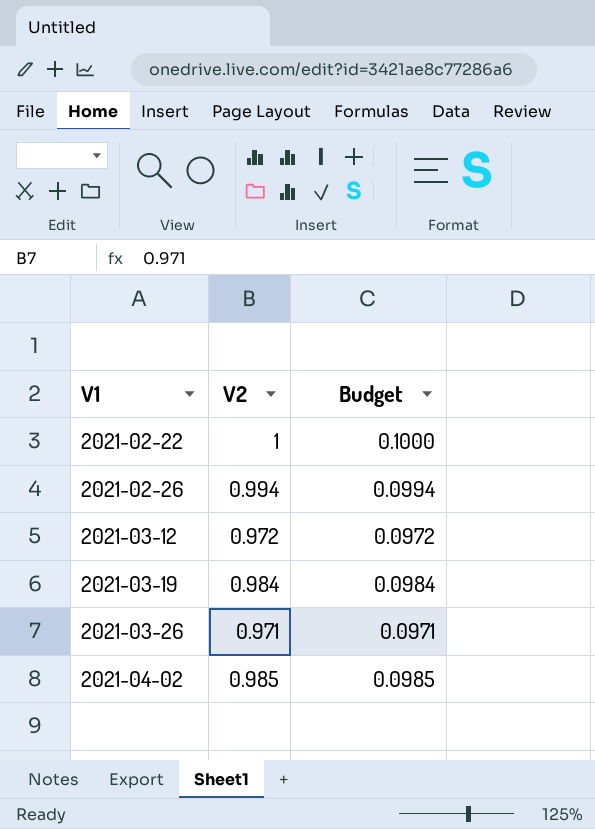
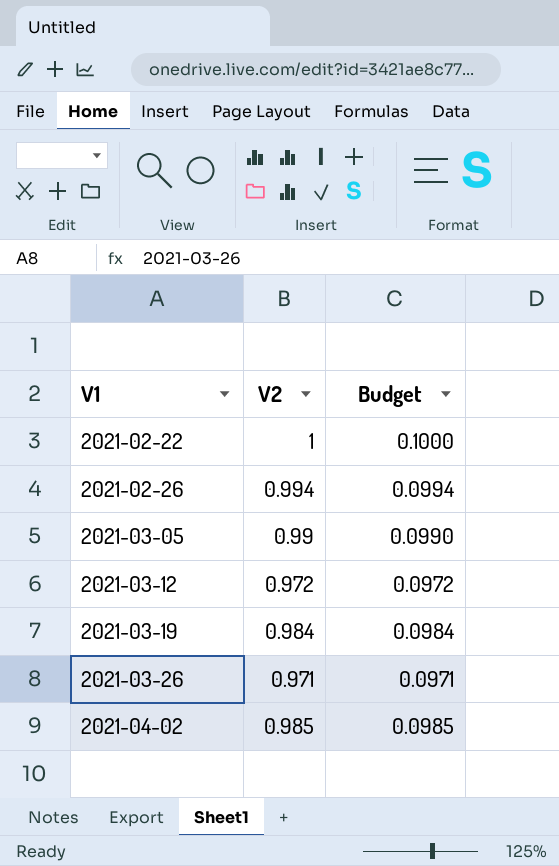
row 2021-03-05: none -> 0.99 | 0.0990

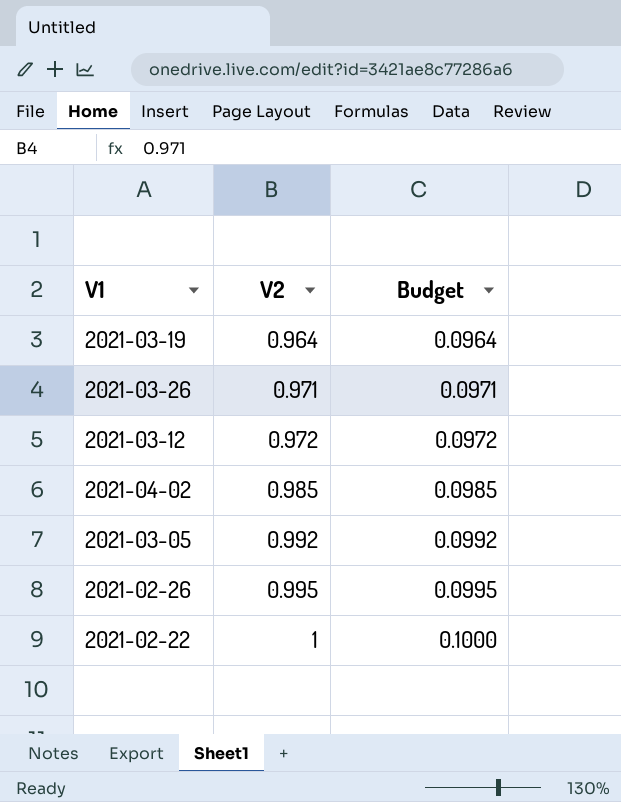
row order: V1 ascending -> V2 ascending
2021-03-19 | V2: 0.984 -> 0.964
2021-03-19 | Budget: 0.0984 -> 0.0964
2021-03-05 | V2: 0.99 -> 0.992
2021-03-05 | Budget: 0.0990 -> 0.0992
2021-02-26 | V2: 0.994 -> 0.995
2021-02-26 | Budget: 0.0994 -> 0.0995

